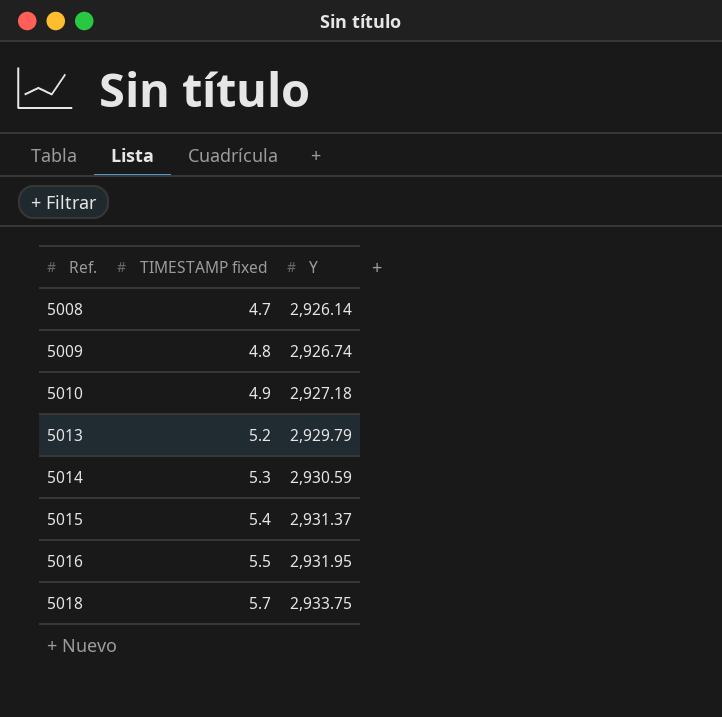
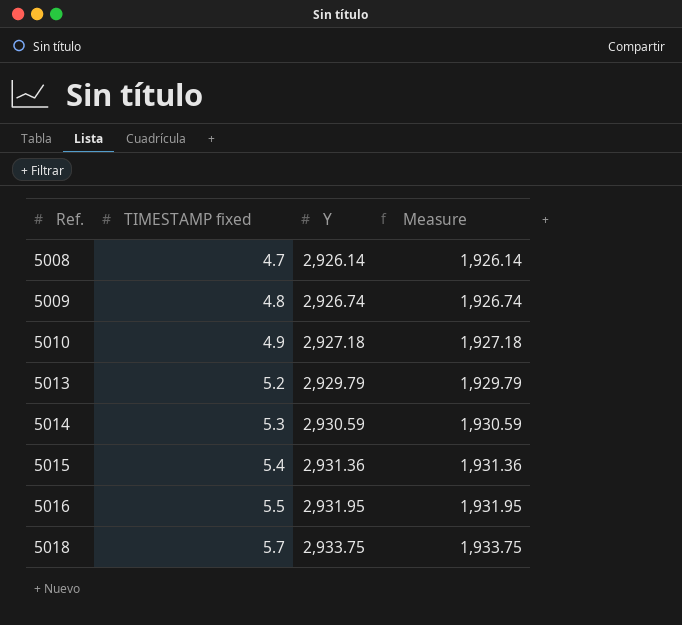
column Measure | formula: none -> [Y] - 1000
5015 | Y: 2,931.37 -> 2,931.36

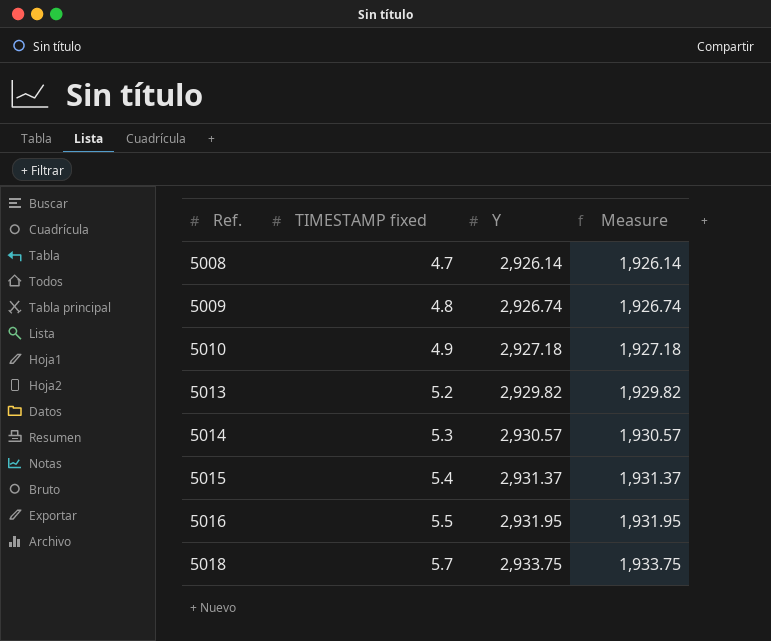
5013 | Y: 2,929.79 -> 2,929.82
5013 | Measure: 1,929.79 -> 1,929.82
5014 | Y: 2,930.59 -> 2,930.57
5014 | Measure: 1,930.59 -> 1,930.57
5015 | Y: 2,931.36 -> 2,931.37
5015 | Measure: 1,931.36 -> 1,931.37

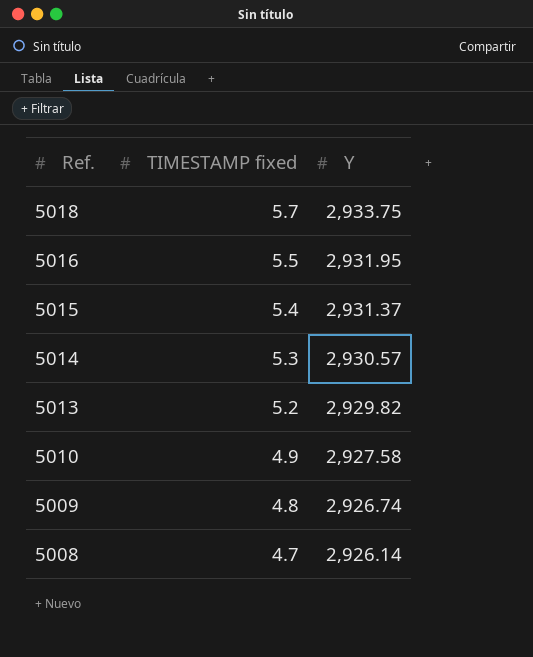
row order: Ref. ascending -> Ref. descending
column Measure | formula: [Y] - 1000 -> none
5010 | Y: 2,927.18 -> 2,927.58

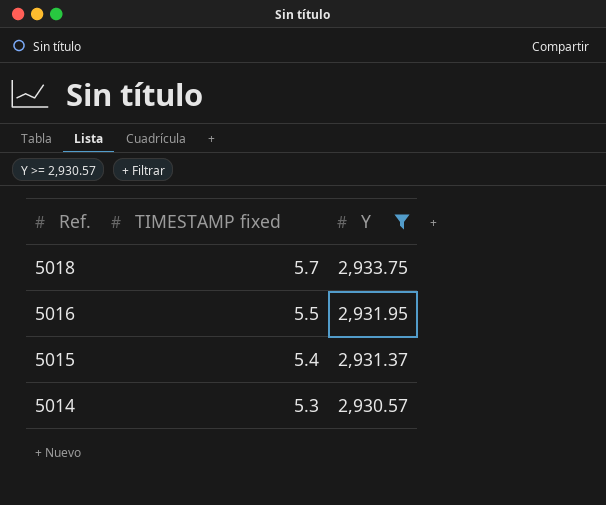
filter: none -> Y >= 2,930.57

